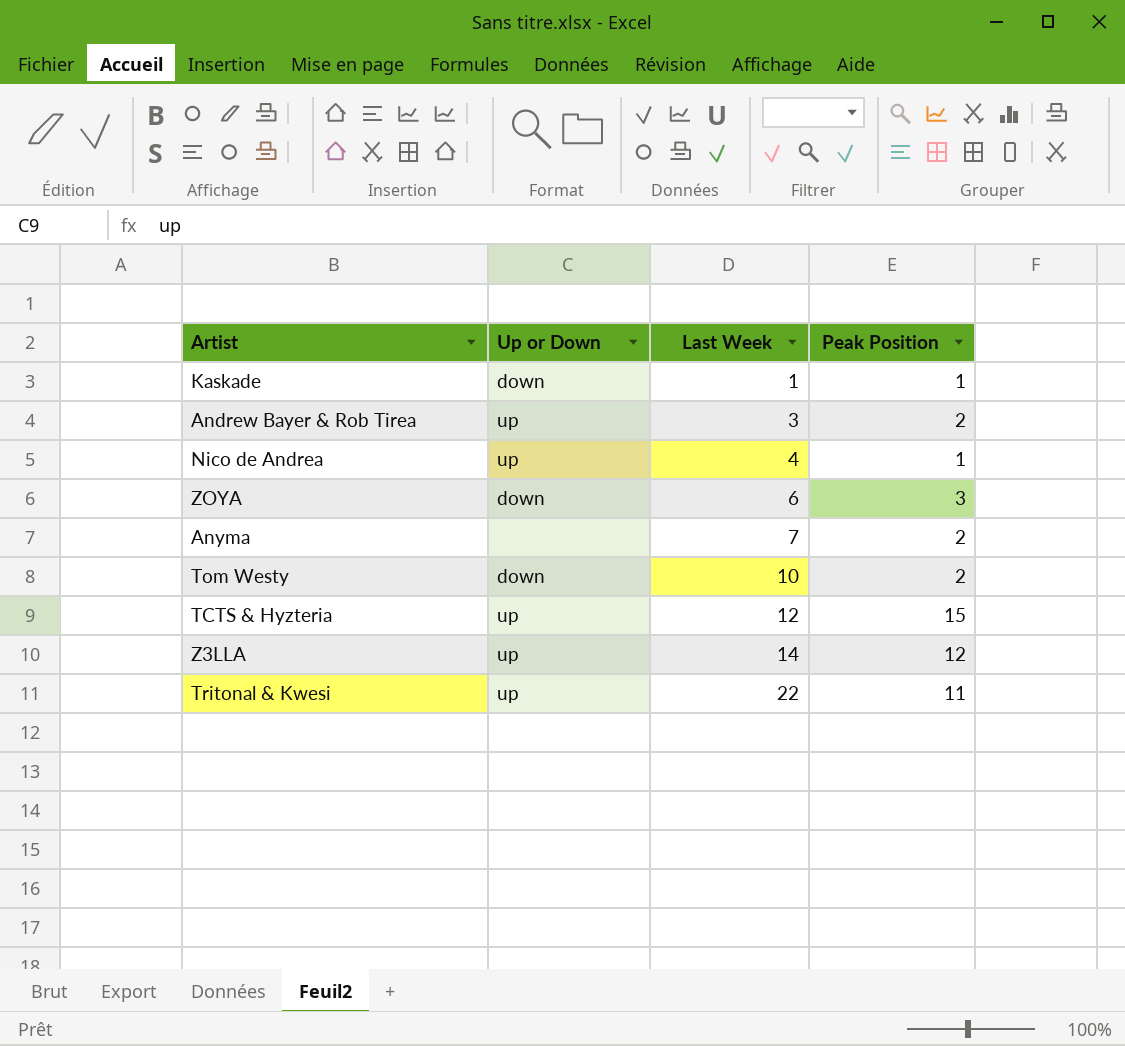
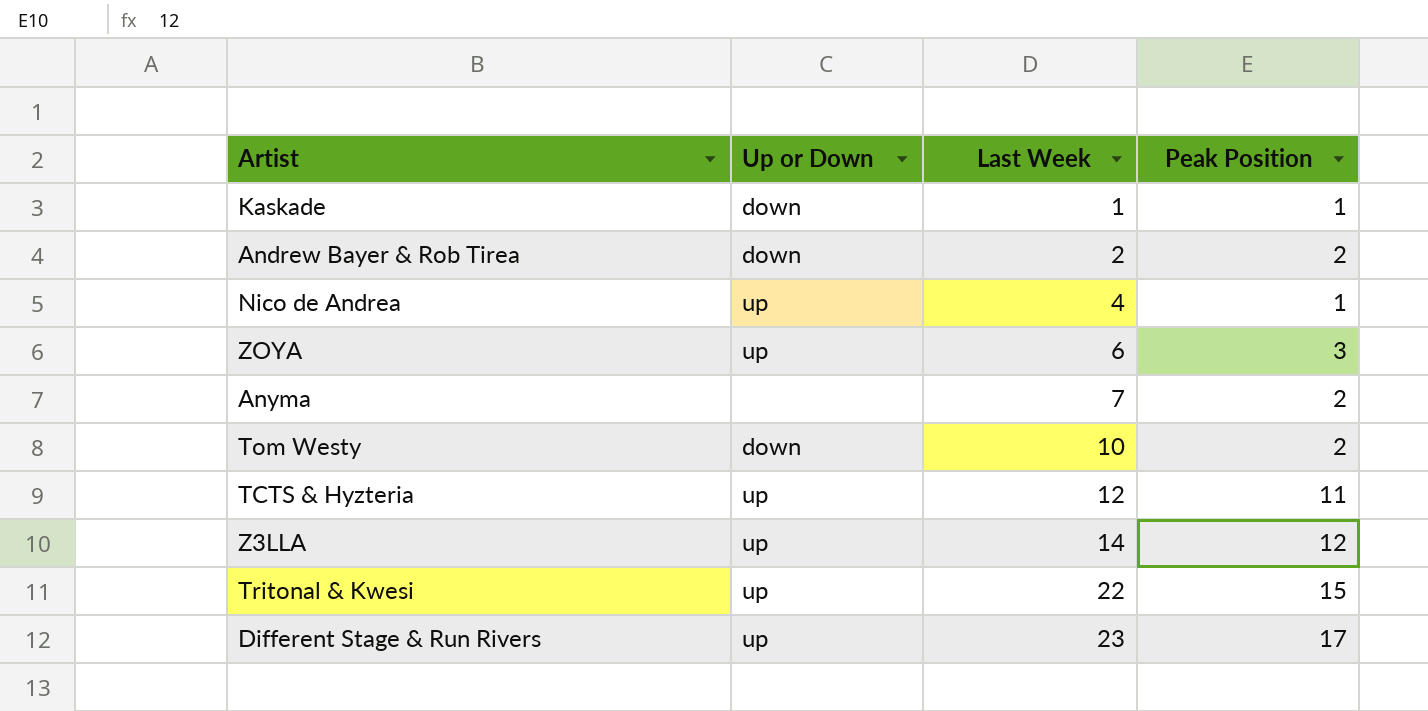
Andrew Bayer & Rob Tirea | Up or Down: up -> down
Andrew Bayer & Rob Tirea | Last Week: 3 -> 2
ZOYA | Up or Down: down -> up
TCTS & Hyzteria | Peak Position: 15 -> 11
Tritonal & Kwesi | Peak Position: 11 -> 15
row Different Stage & Run Rivers: none -> up | 23 | 17

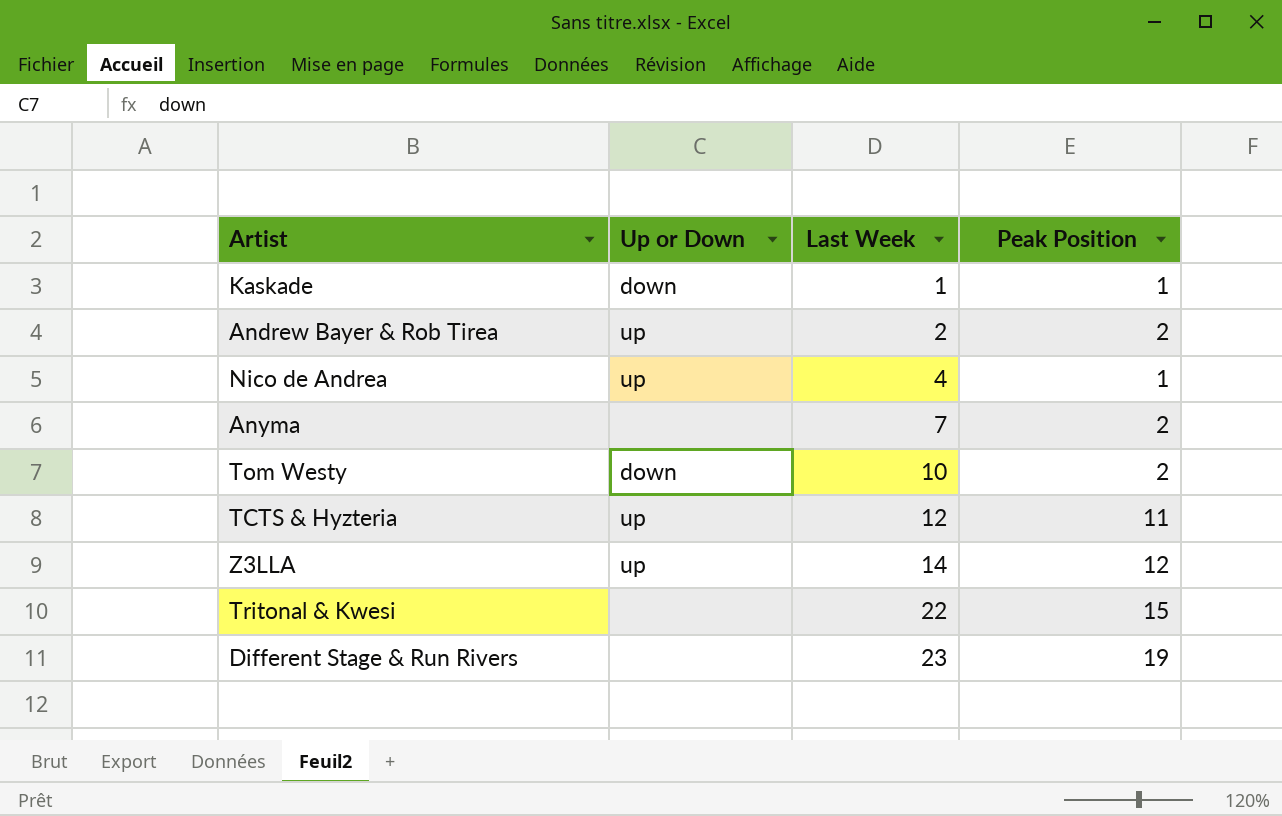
row ZOYA: up | 6 | 3 -> none
Andrew Bayer & Rob Tirea | Up or Down: down -> up
Tritonal & Kwesi | Up or Down: up -> none
Different Stage & Run Rivers | Up or Down: up -> none
Different Stage & Run Rivers | Peak Position: 17 -> 19

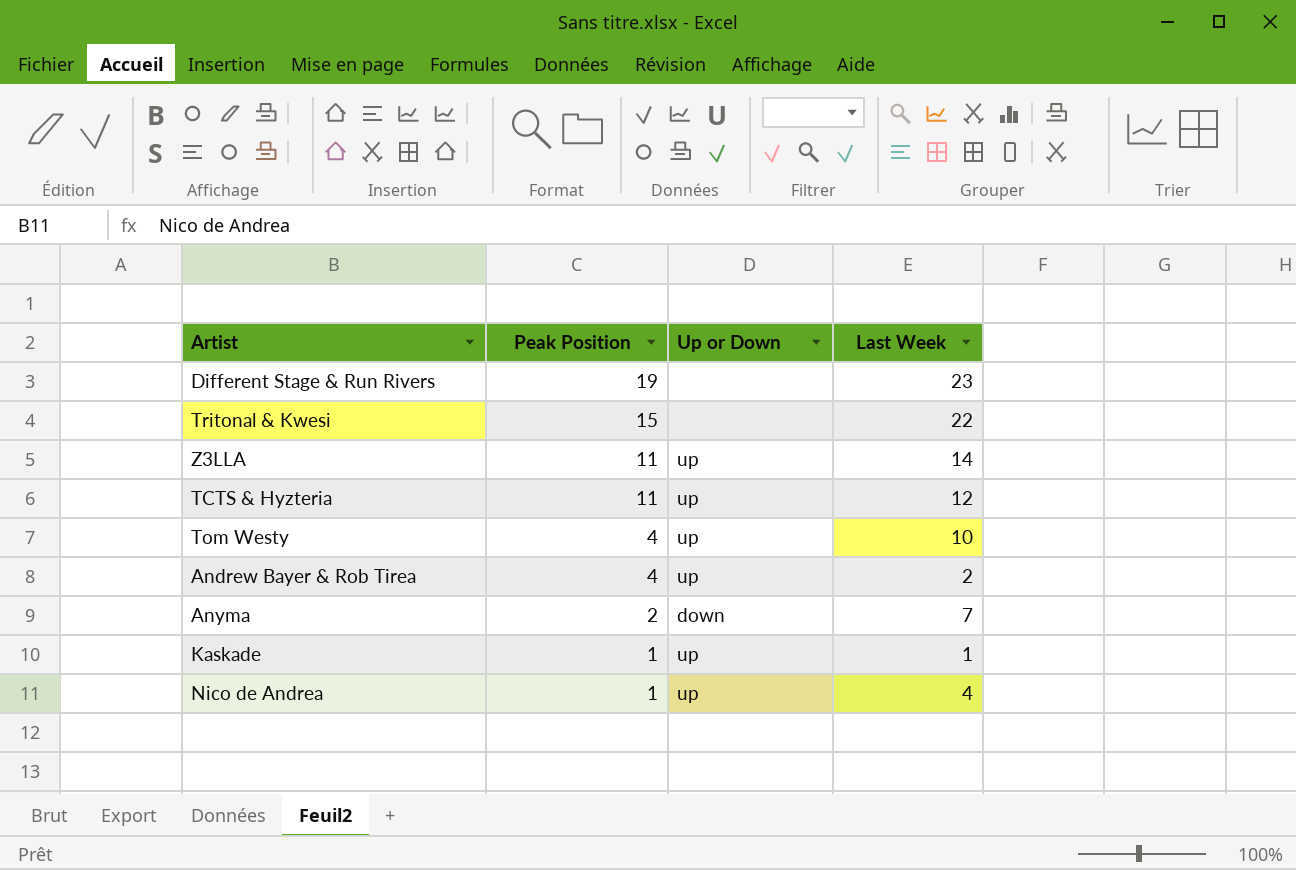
row order: Last Week ascending -> Peak Position descending
column Peak Position | position: 4 -> 2
Z3LLA | Peak Position: 12 -> 11
Tom Westy | Peak Position: 2 -> 4
Tom Westy | Up or Down: down -> up
Andrew Bayer & Rob Tirea | Peak Position: 2 -> 4
Anyma | Up or Down: none -> down
Kaskade | Up or Down: down -> up

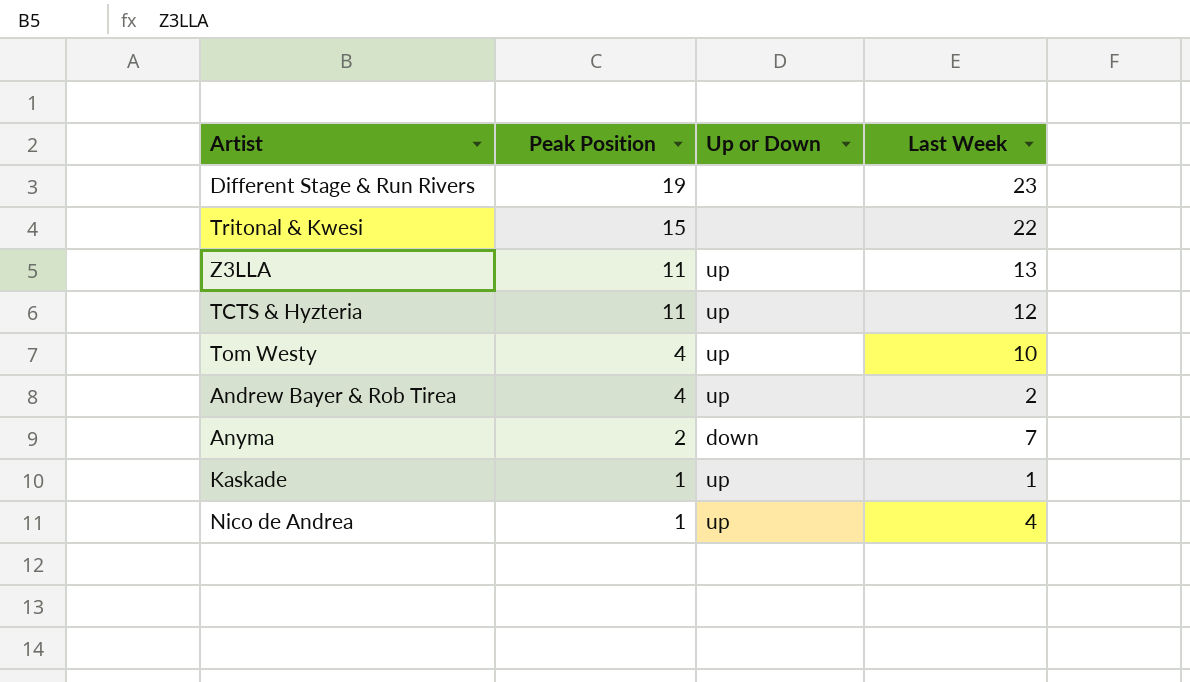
Z3LLA | Last Week: 14 -> 13

